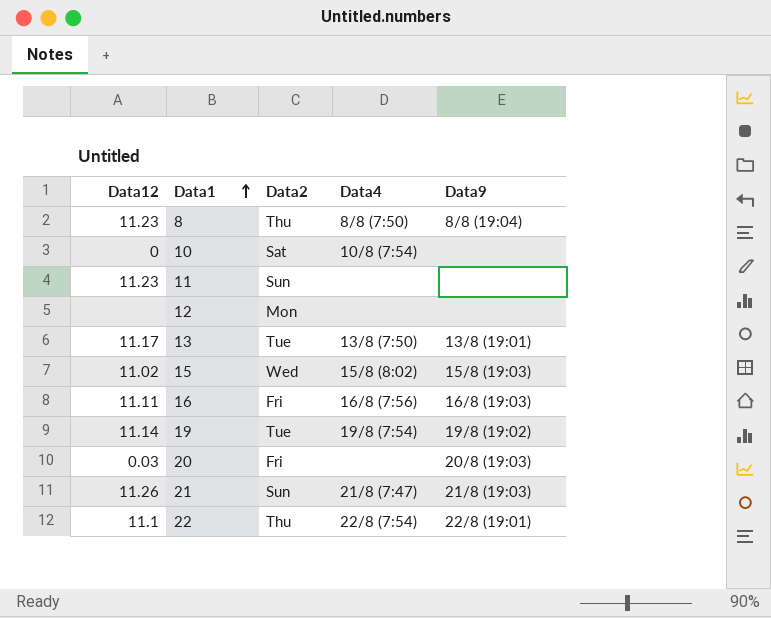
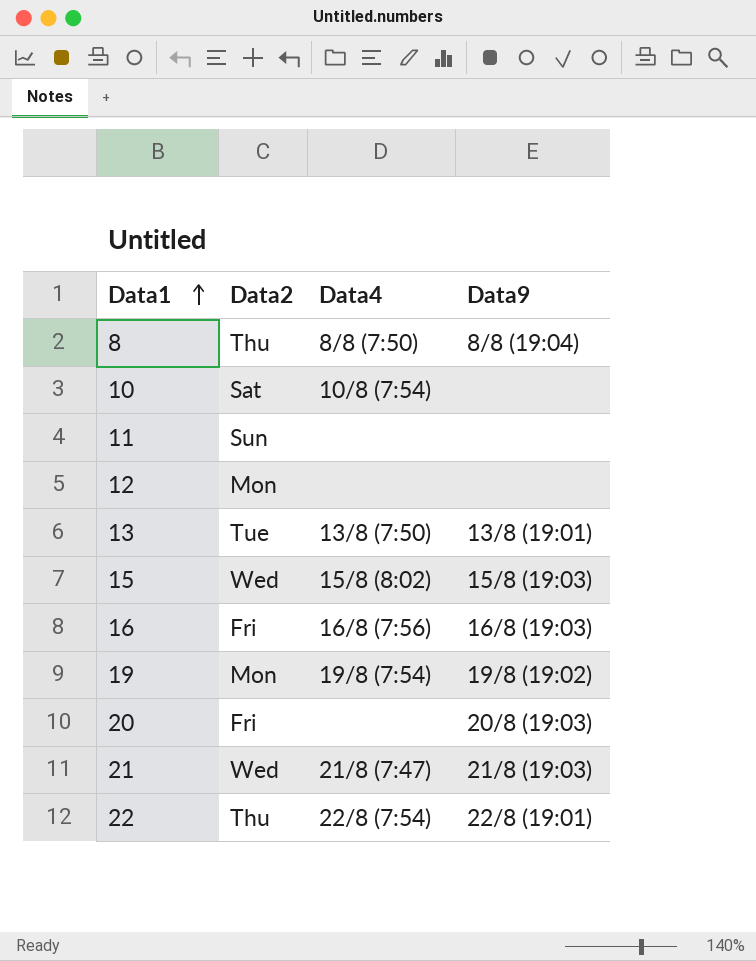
column Data12 | position: 1 -> none
19 | Data2: Tue -> Mon
21 | Data2: Sun -> Wed

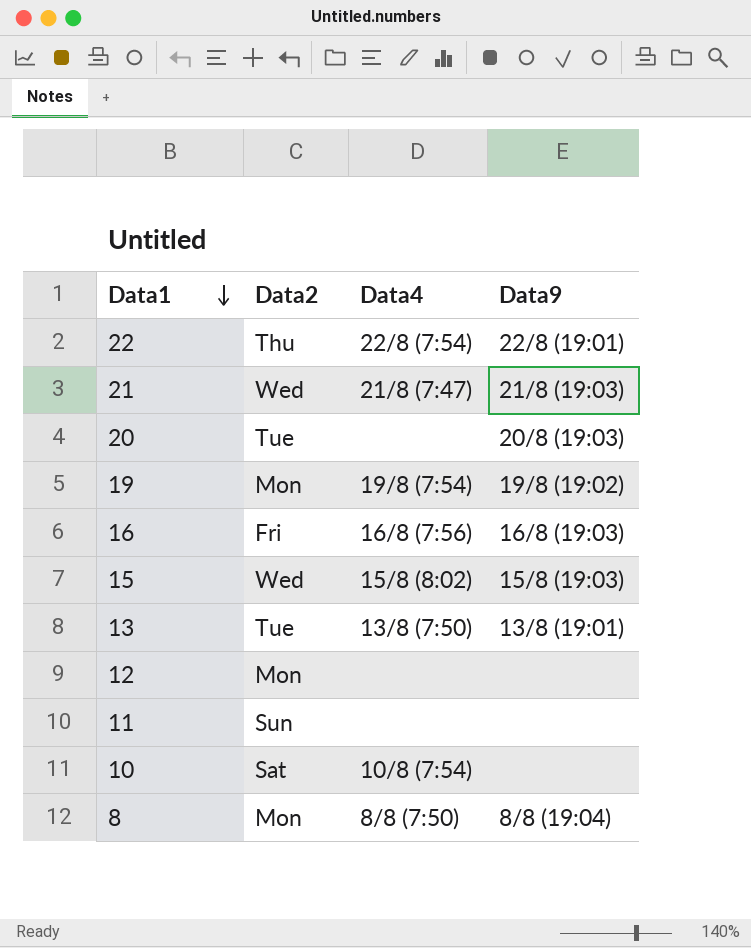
row order: Data1 ascending -> Data1 descending
20 | Data2: Fri -> Tue
8 | Data2: Thu -> Mon

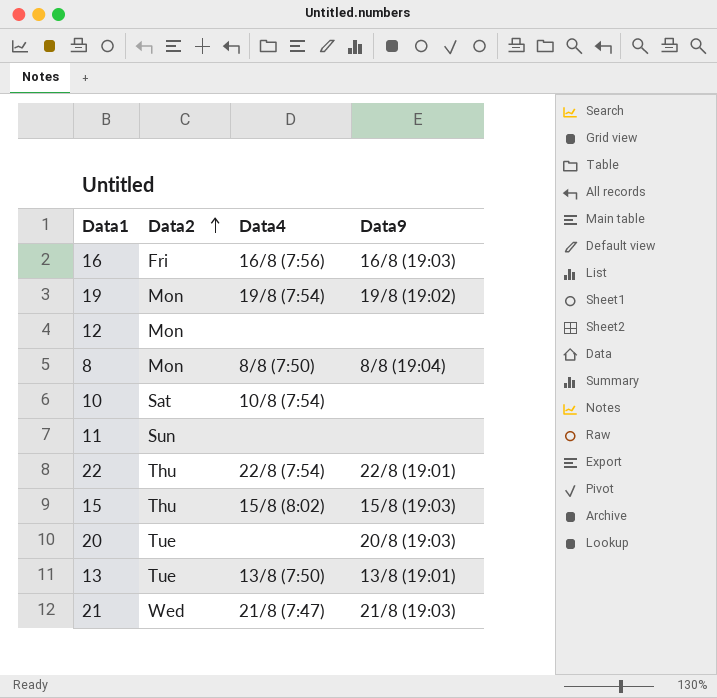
row order: Data1 descending -> Data2 ascending
15 | Data2: Wed -> Thu

